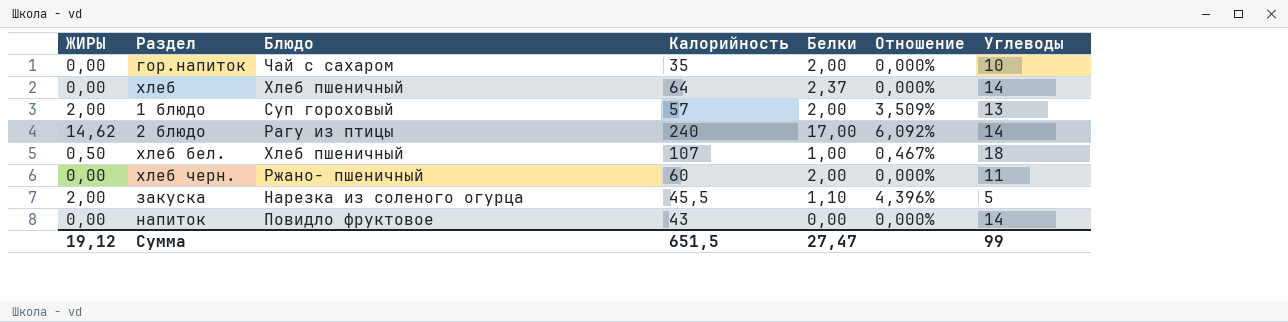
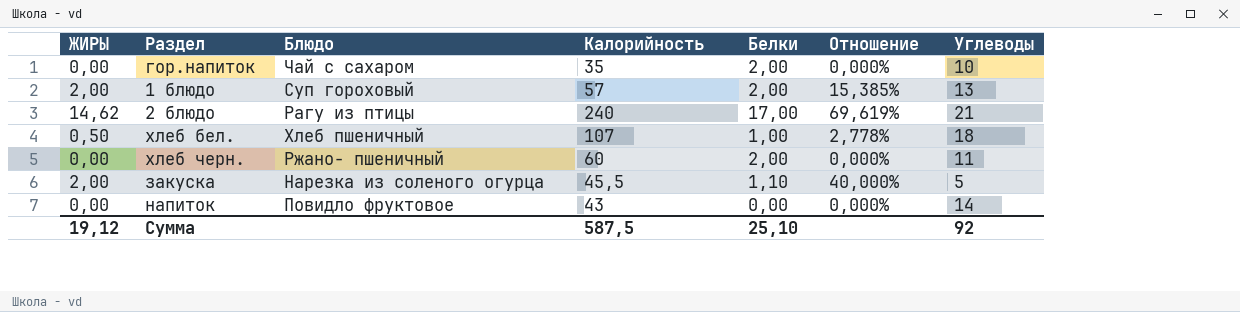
column Отношение | formula: [ЖИРЫ] / [Калорийность] -> [ЖИРЫ] / [Углеводы]
row хлеб: 0,00 | Хлеб пшеничный | 64 | 2,37 | 0,000% | 14 -> none
2 блюдо | Углеводы: 14 -> 21
Сумма | Калорийность: 651,5 -> 587,5
Сумма | Белки: 27,47 -> 25,10
Сумма | Углеводы: 99 -> 92

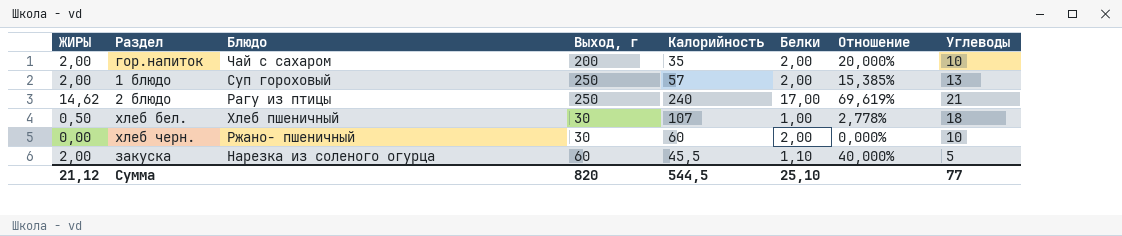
column Выход, г | position: none -> 4
row напиток: 0,00 | Повидло фруктовое | 43 | 0,00 | 0,000% | 14 -> none
гор.напиток | ЖИРЫ: 0,00 -> 2,00
гор.напиток | Отношение: 0,000% -> 20,000%
хлеб черн. | Углеводы: 11 -> 10
Сумма | ЖИРЫ: 19,12 -> 21,12
Сумма | Калорийность: 587,5 -> 544,5
Сумма | Углеводы: 92 -> 77

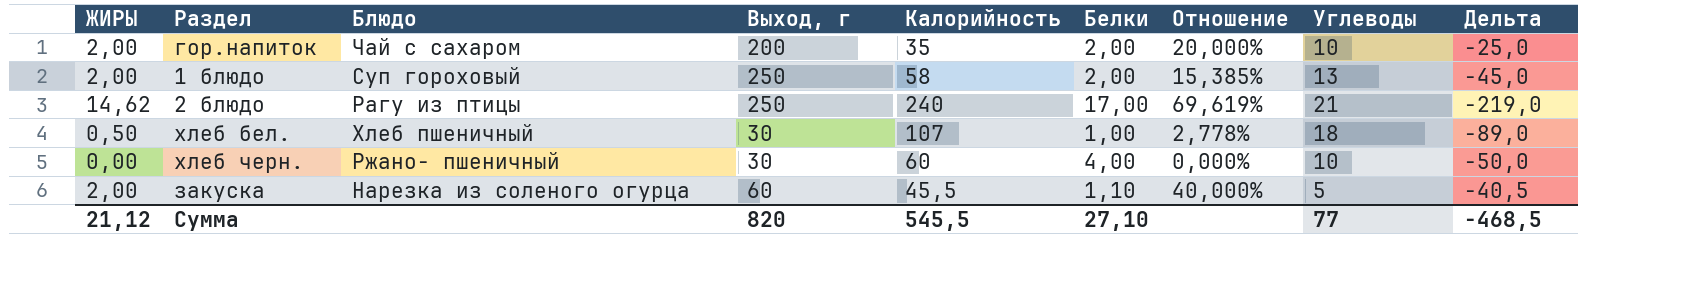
column Дельта | formula: none -> [Углеводы] - [Калорийность]
1 блюдо | Калорийность: 57 -> 58
хлеб черн. | Белки: 2,00 -> 4,00
Сумма | Калорийность: 544,5 -> 545,5
Сумма | Белки: 25,10 -> 27,10

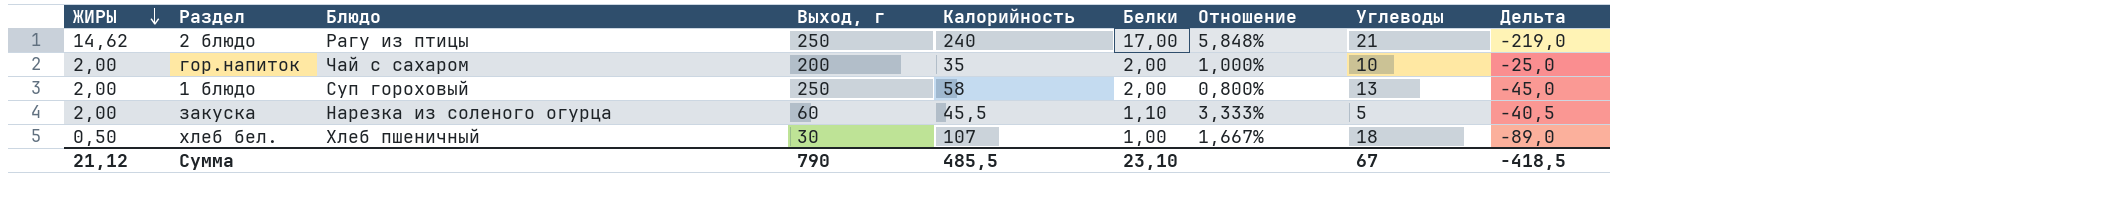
row order: none -> ЖИРЫ descending
column Отношение | formula: [ЖИРЫ] / [Углеводы] -> [ЖИРЫ] / [Выход, г]
row хлеб черн.: 0,00 | Ржано- пшеничный | 30 | 60 | 4,00 | 0,000% | 10 | -50,0 -> none
Сумма | Выход, г: 820 -> 790
Сумма | Калорийность: 545,5 -> 485,5
Сумма | Белки: 27,10 -> 23,10
Сумма | Углеводы: 77 -> 67
Сумма | Дельта: -468,5 -> -418,5

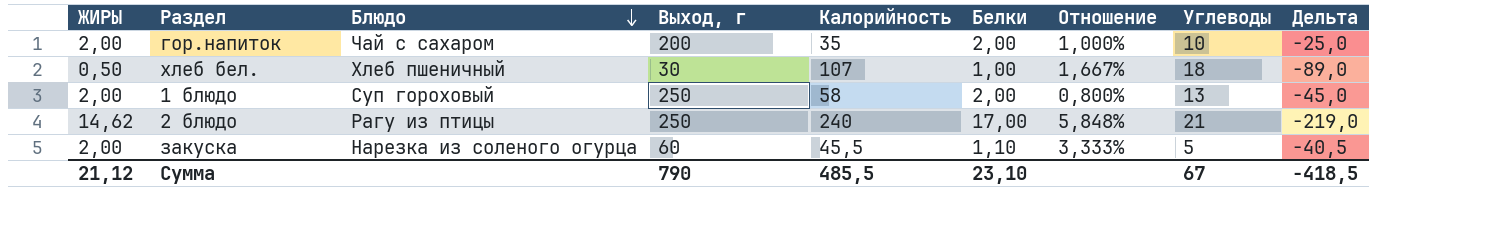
row order: ЖИРЫ descending -> Блюдо descending

